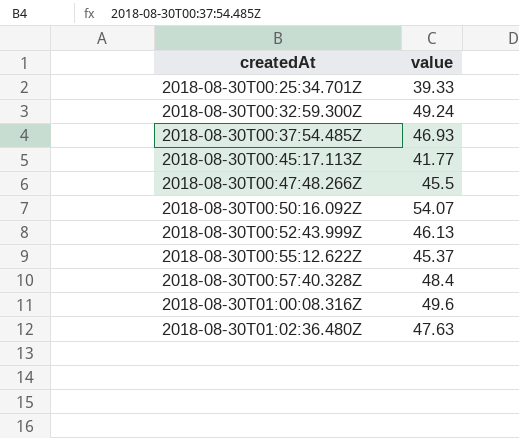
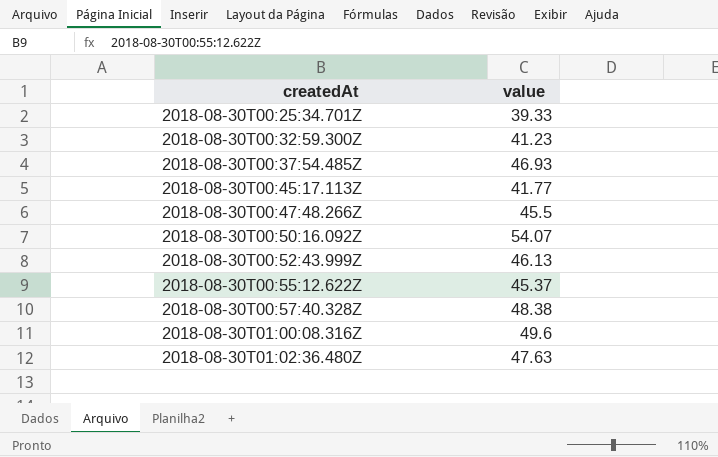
2018-08-30T00:32:59.300Z | value: 49.24 -> 41.23
2018-08-30T00:57:40.328Z | value: 48.4 -> 48.38

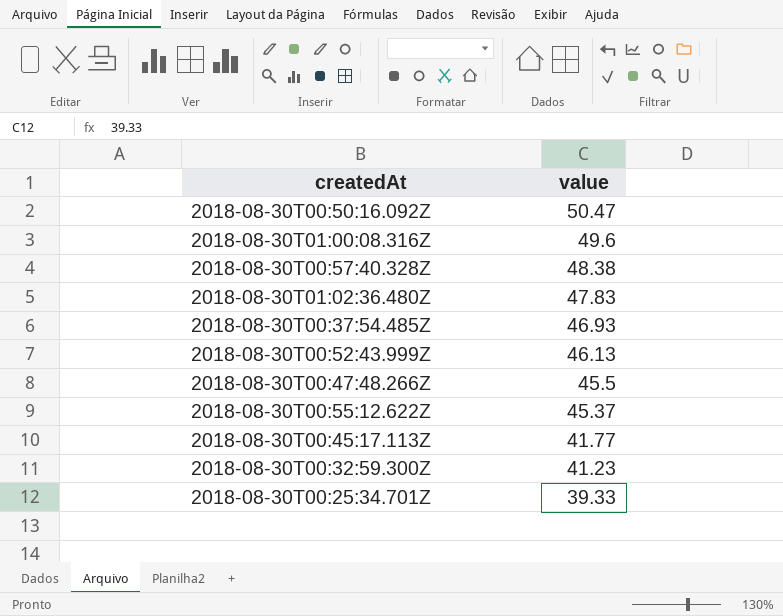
row order: createdAt ascending -> value descending
2018-08-30T00:50:16.092Z | value: 54.07 -> 50.47
2018-08-30T01:02:36.480Z | value: 47.63 -> 47.83

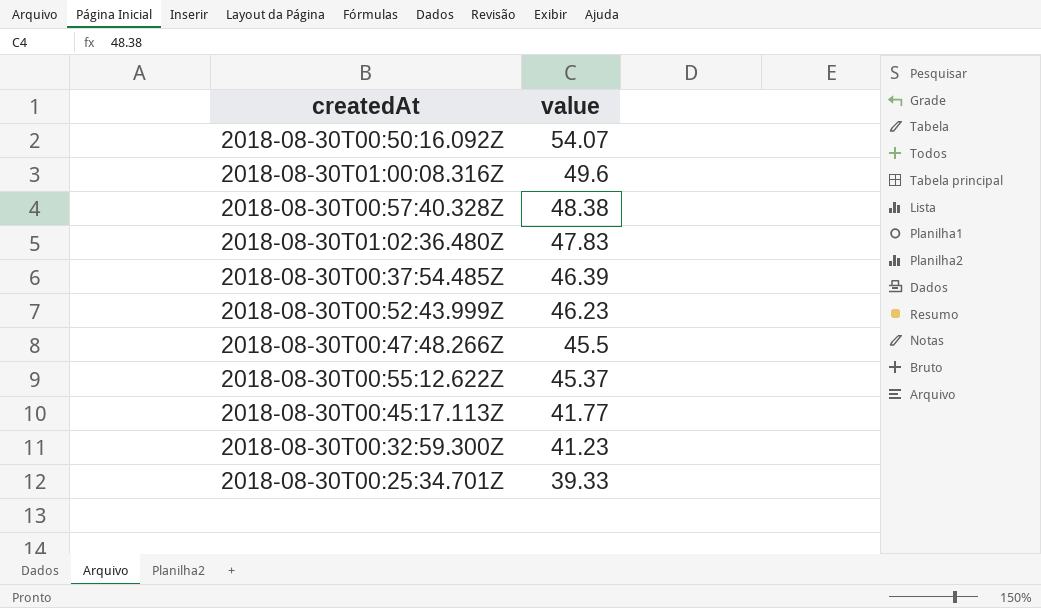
2018-08-30T00:50:16.092Z | value: 50.47 -> 54.07
2018-08-30T00:37:54.485Z | value: 46.93 -> 46.39
2018-08-30T00:52:43.999Z | value: 46.13 -> 46.23

